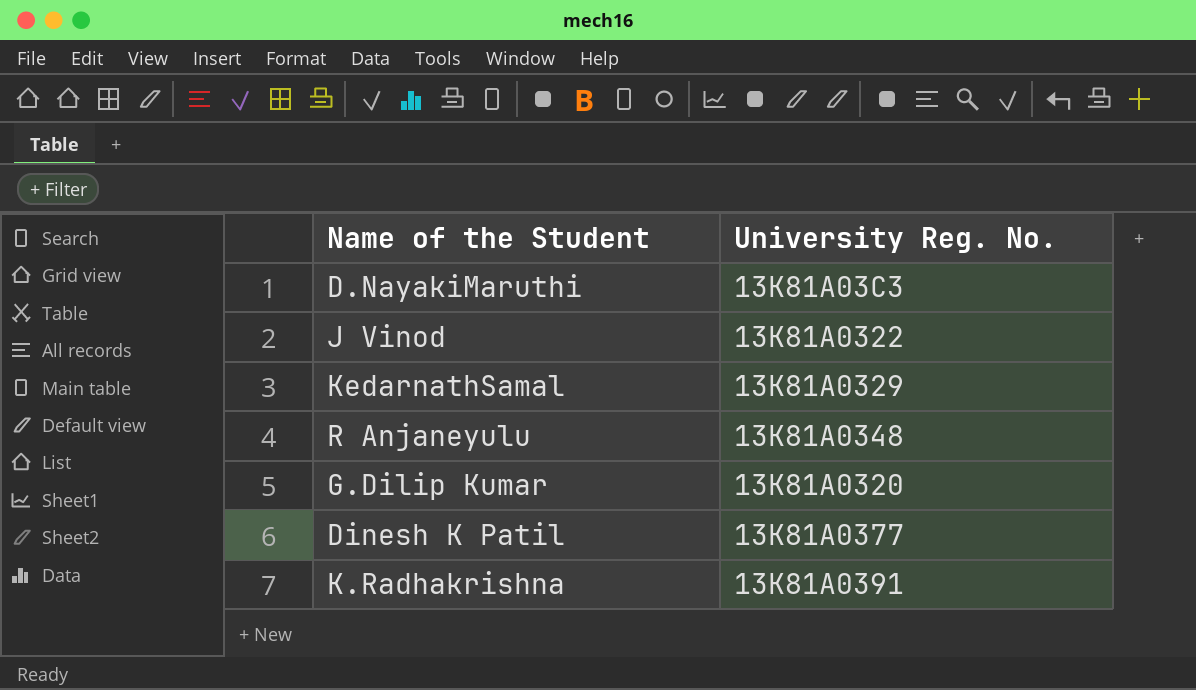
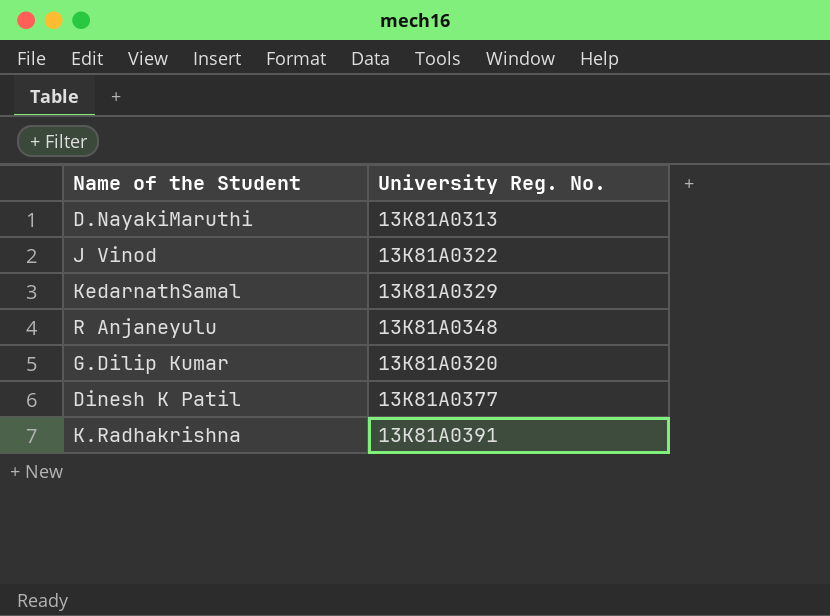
D.NayakiMaruthi | University Reg. No.: 13K81A03C3 -> 13K81A0313

